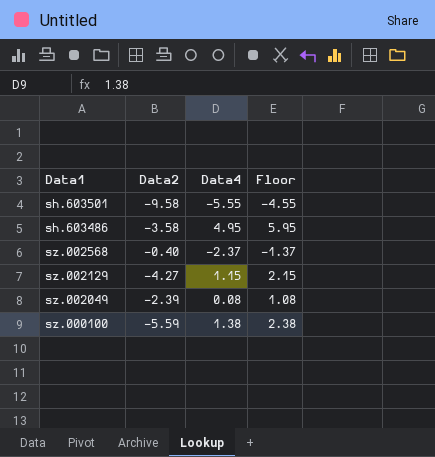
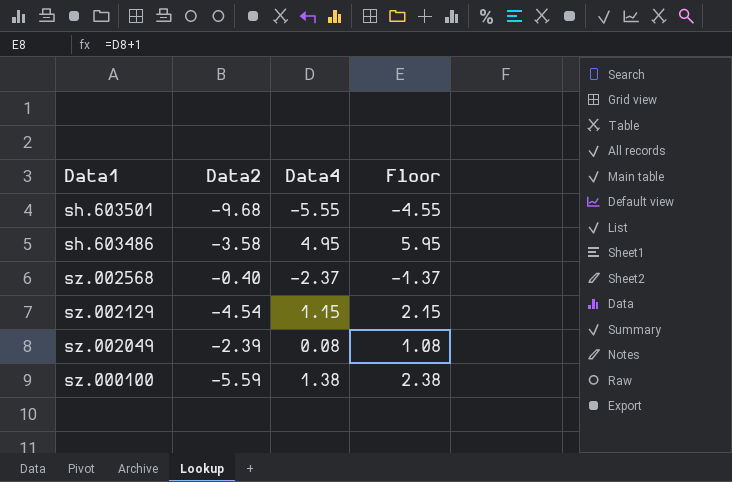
sh.603501 | Data2: -9.58 -> -9.68
sz.002129 | Data2: -4.27 -> -4.54

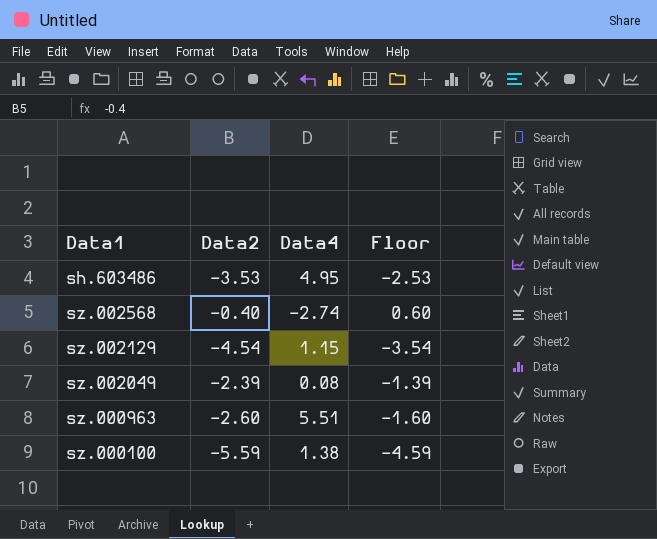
column Floor | formula: [Data4] + 1 -> [Data2] + 1
row sh.603501: -9.68 | -5.55 | -4.55 -> none
sh.603486 | Data2: -3.58 -> -3.53
sz.002568 | Data4: -2.37 -> -2.74
row sz.000963: none -> -2.60 | 5.51 | -1.60

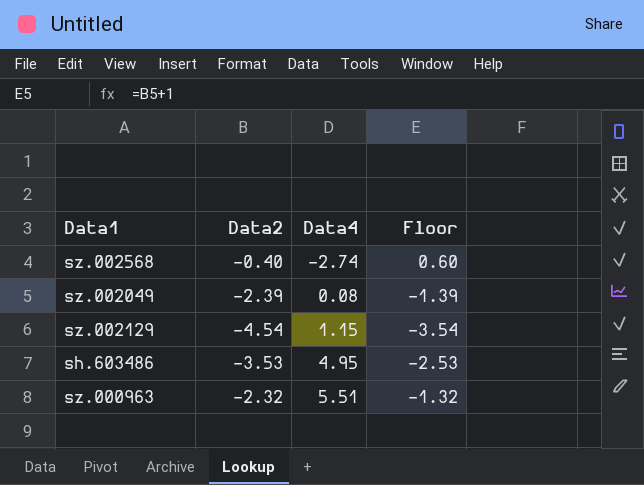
row order: none -> Data4 ascending
row sz.000100: -5.59 | 1.38 | -4.59 -> none
sz.000963 | Data2: -2.60 -> -2.32
sz.000963 | Floor: -1.60 -> -1.32

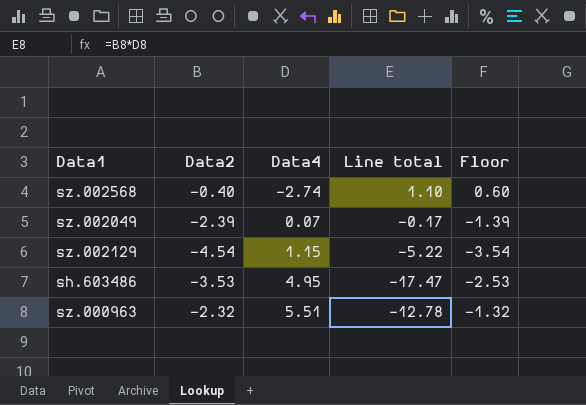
column Line total | formula: none -> [Data2] * [Data4]
sz.002049 | Data4: 0.08 -> 0.07

